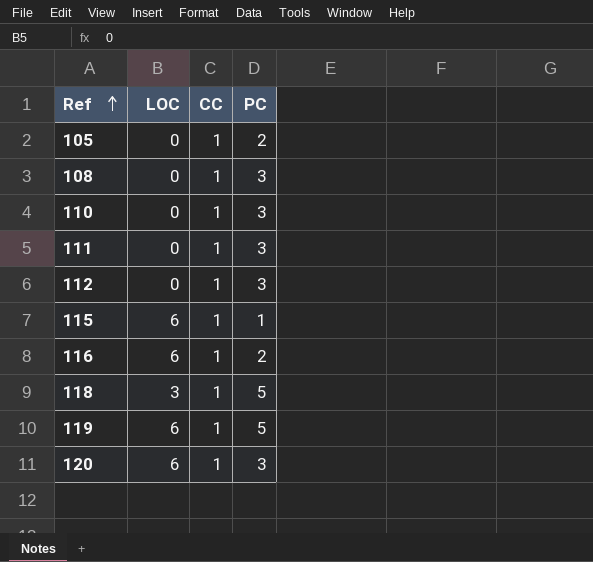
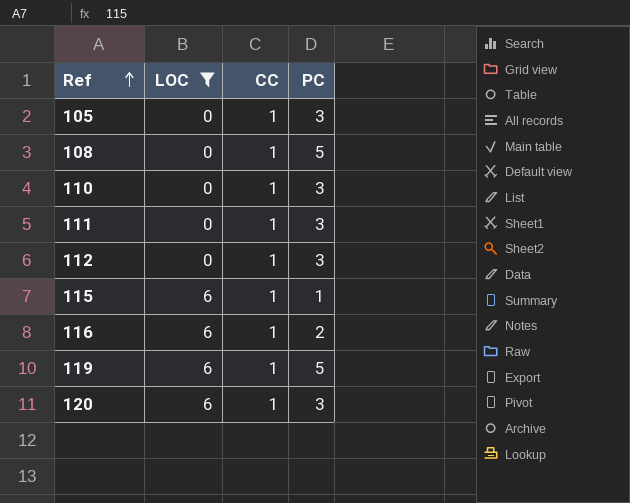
filter: none -> LOC != 3
105 | PC: 2 -> 3
108 | PC: 3 -> 5

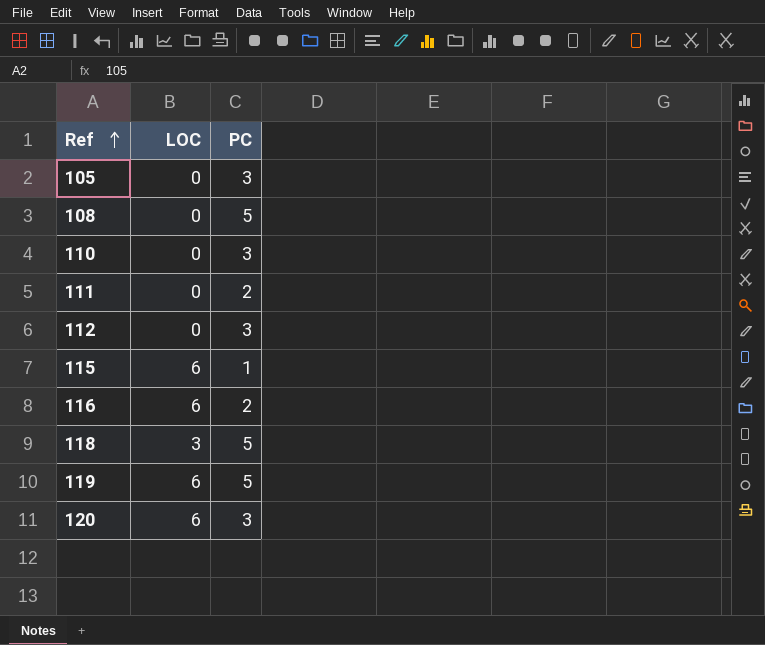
filter: LOC != 3 -> none
column CC | position: 3 -> none
111 | PC: 3 -> 2

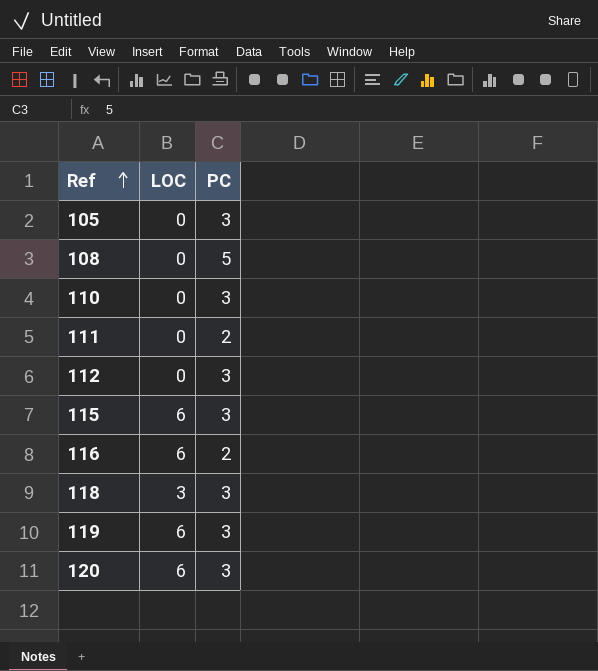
115 | PC: 1 -> 3
118 | PC: 5 -> 3
119 | PC: 5 -> 3

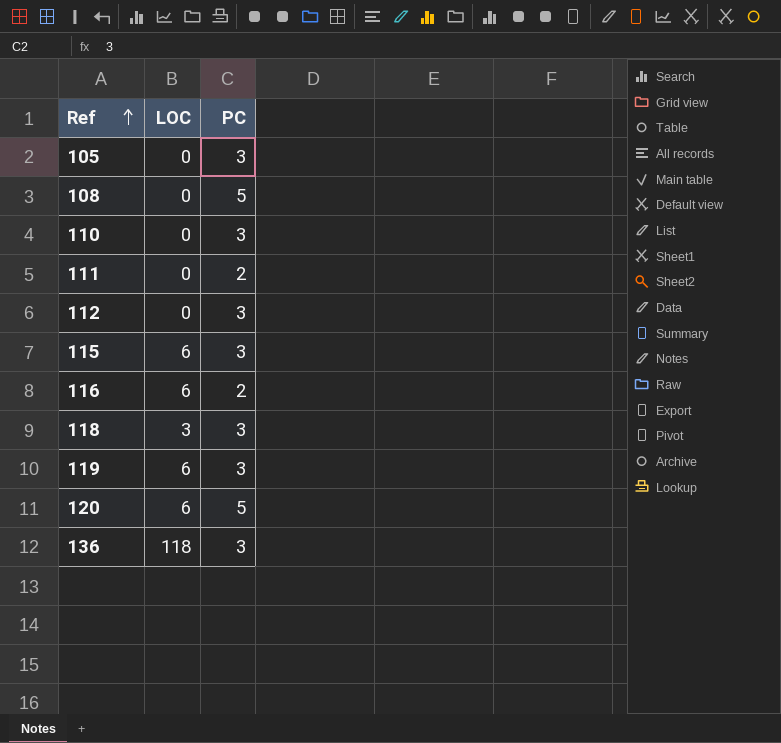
120 | PC: 3 -> 5
row 136: none -> 118 | 3

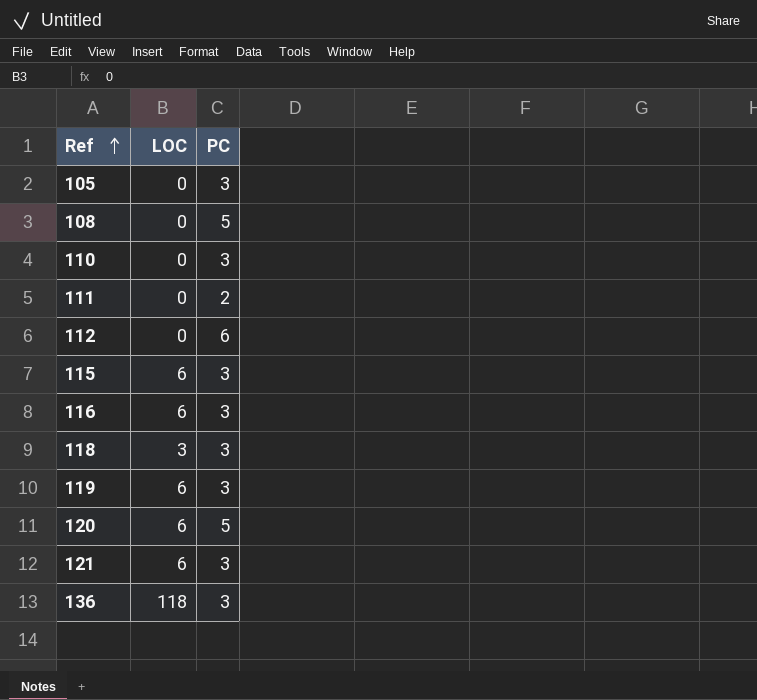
112 | PC: 3 -> 6
116 | PC: 2 -> 3
row 121: none -> 6 | 3

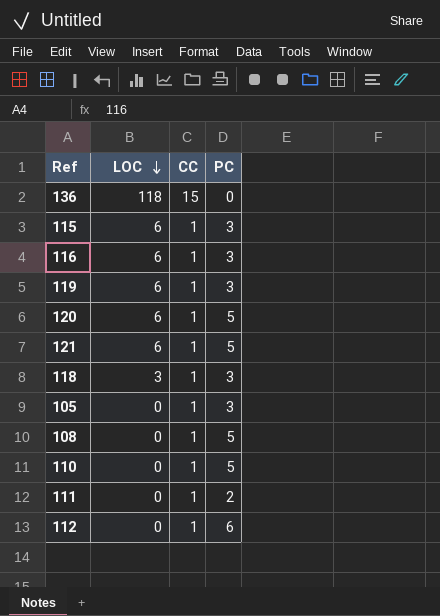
row order: Ref ascending -> LOC descending
column CC | position: none -> 3
136 | PC: 3 -> 0
121 | PC: 3 -> 5
110 | PC: 3 -> 5

